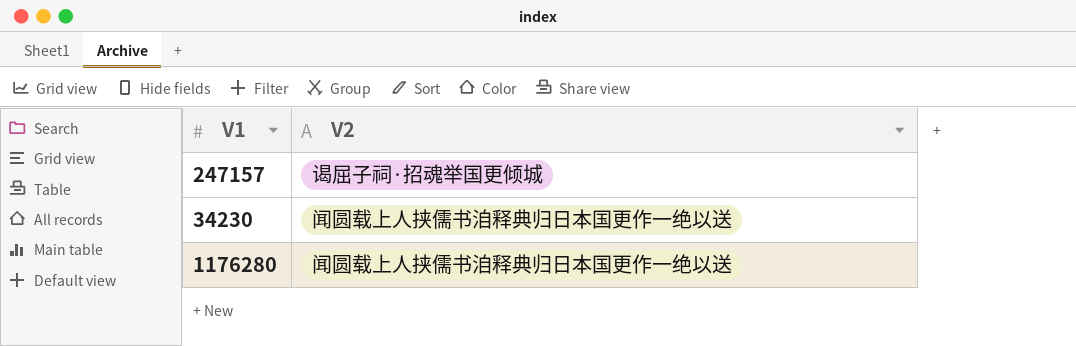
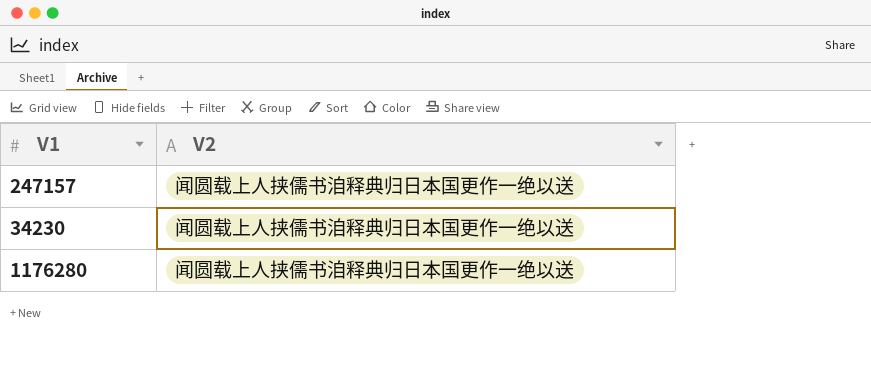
247157 | V2: 谒屈子祠·招魂举国更倾城 -> 闻圆载上人挟儒书洎释典归日本国更作一绝以送

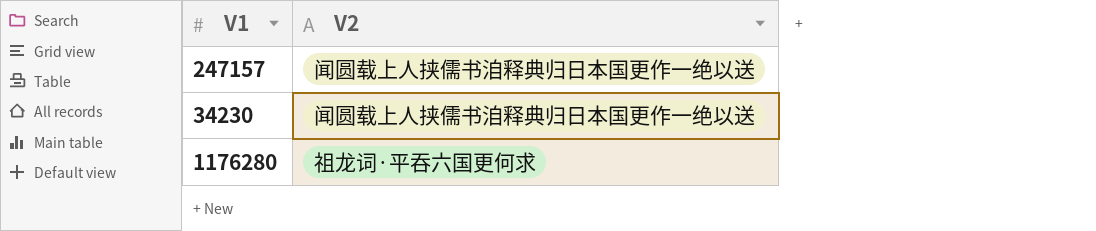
1176280 | V2: 闻圆载上人挟儒书洎释典归日本国更作一绝以送 -> 祖龙词·平吞六国更何求

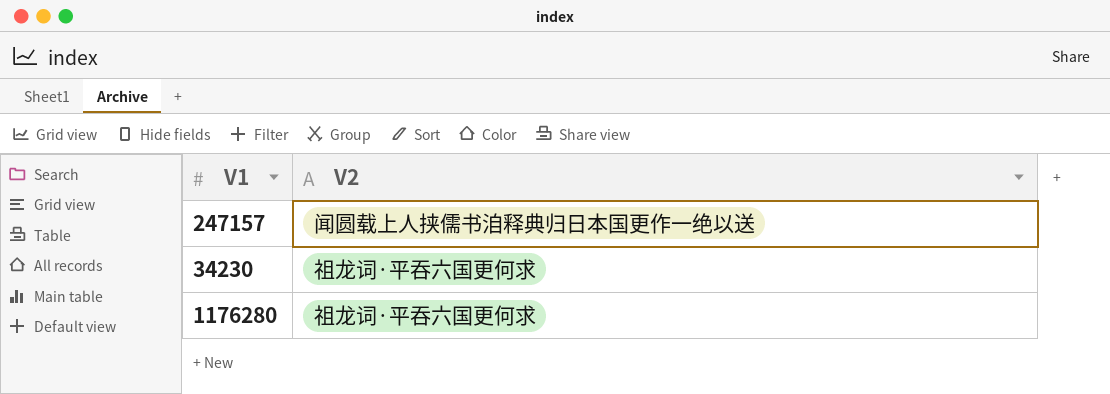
34230 | V2: 闻圆载上人挟儒书洎释典归日本国更作一绝以送 -> 祖龙词·平吞六国更何求

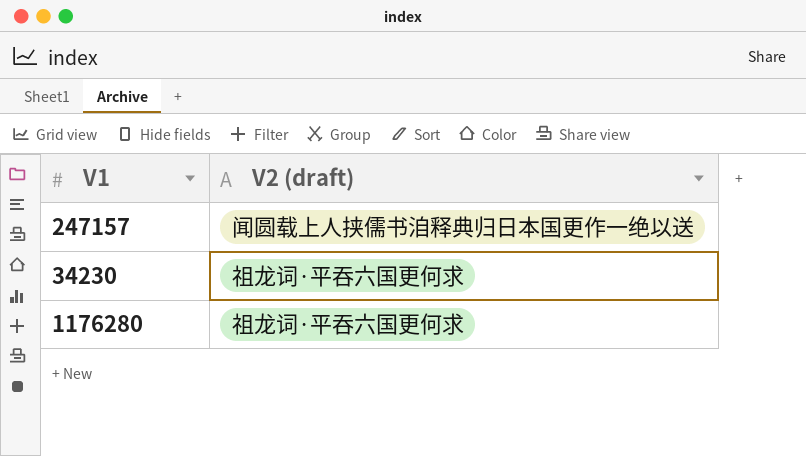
column name: V2 -> V2 (draft)

